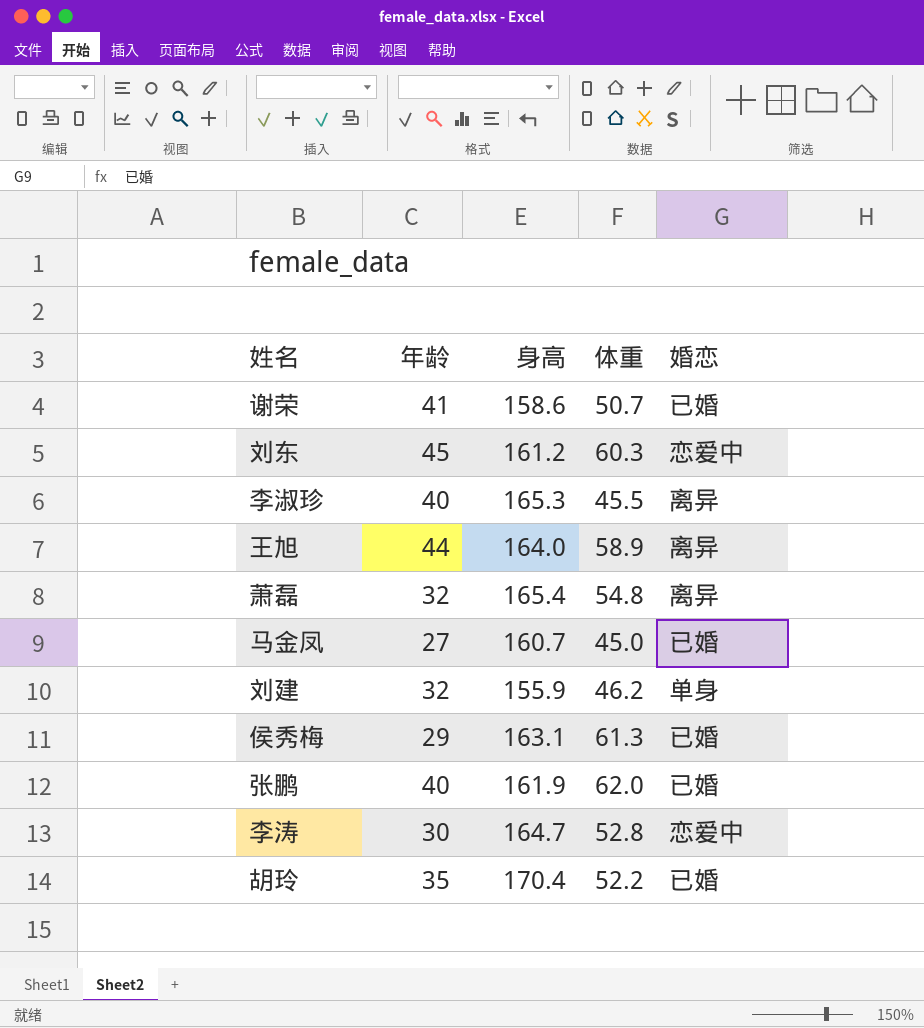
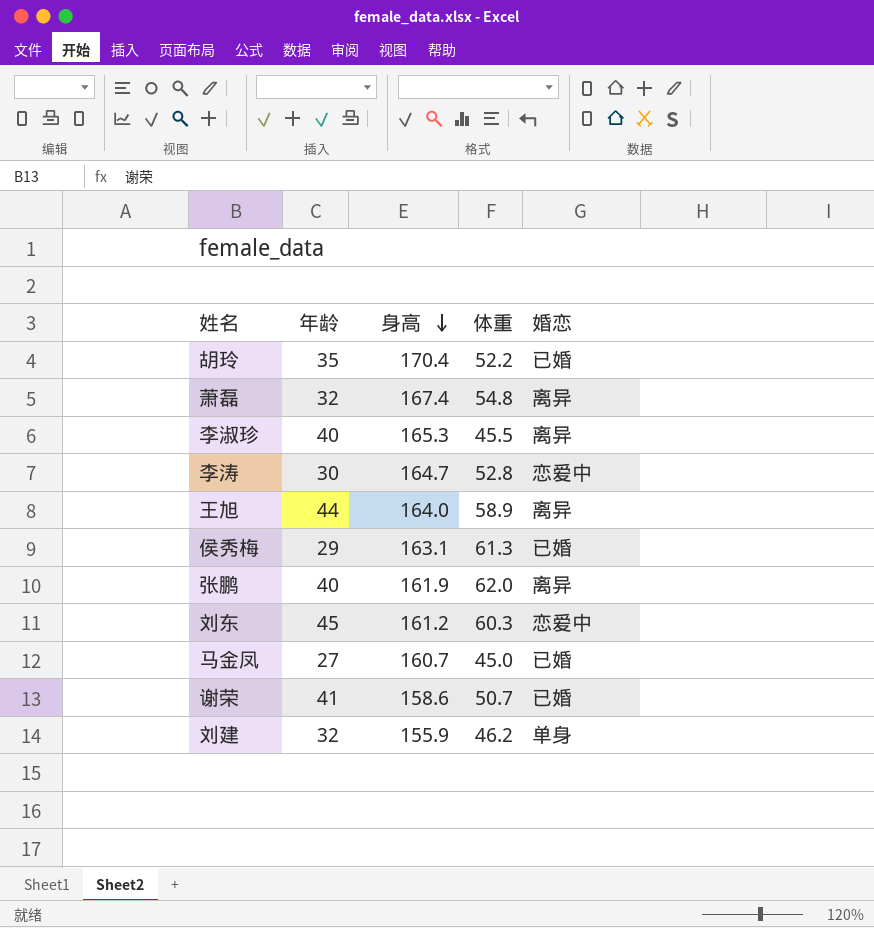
row order: none -> 身高 descending
萧磊 | 身高: 165.4 -> 167.4
张鹏 | 婚恋: 已婚 -> 离异

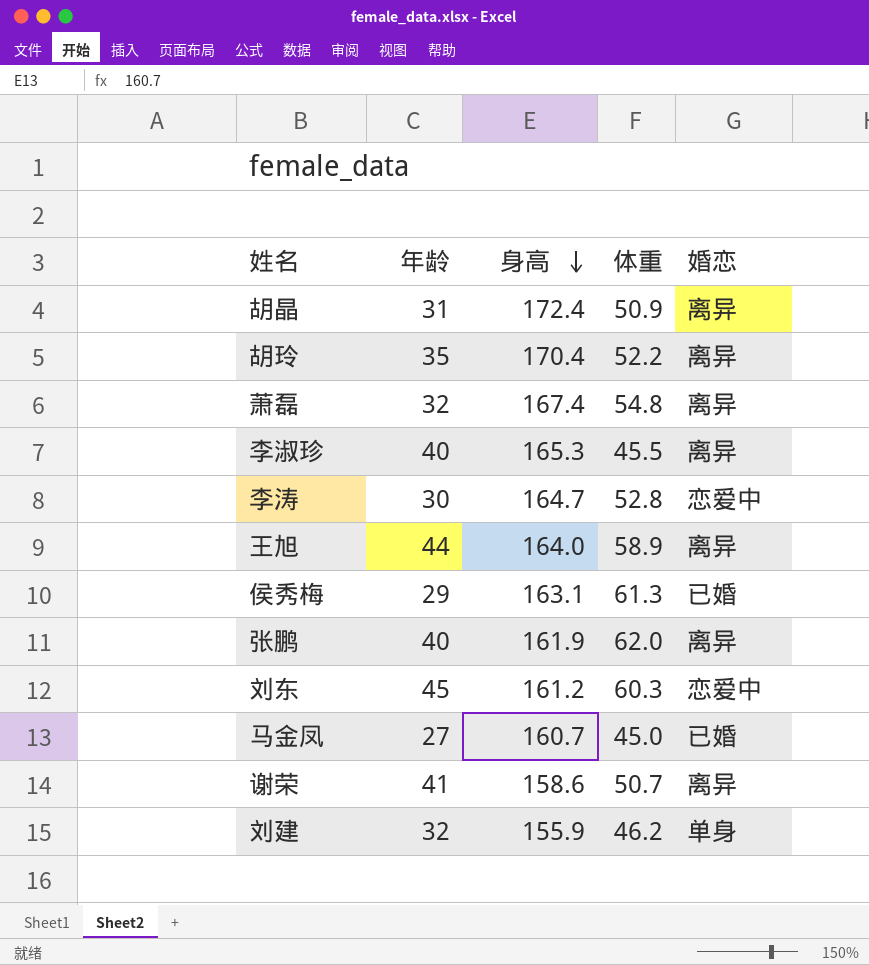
row 胡晶: none -> 31 | 172.4 | 50.9 | 离异
胡玲 | 婚恋: 已婚 -> 离异
谢荣 | 婚恋: 已婚 -> 离异

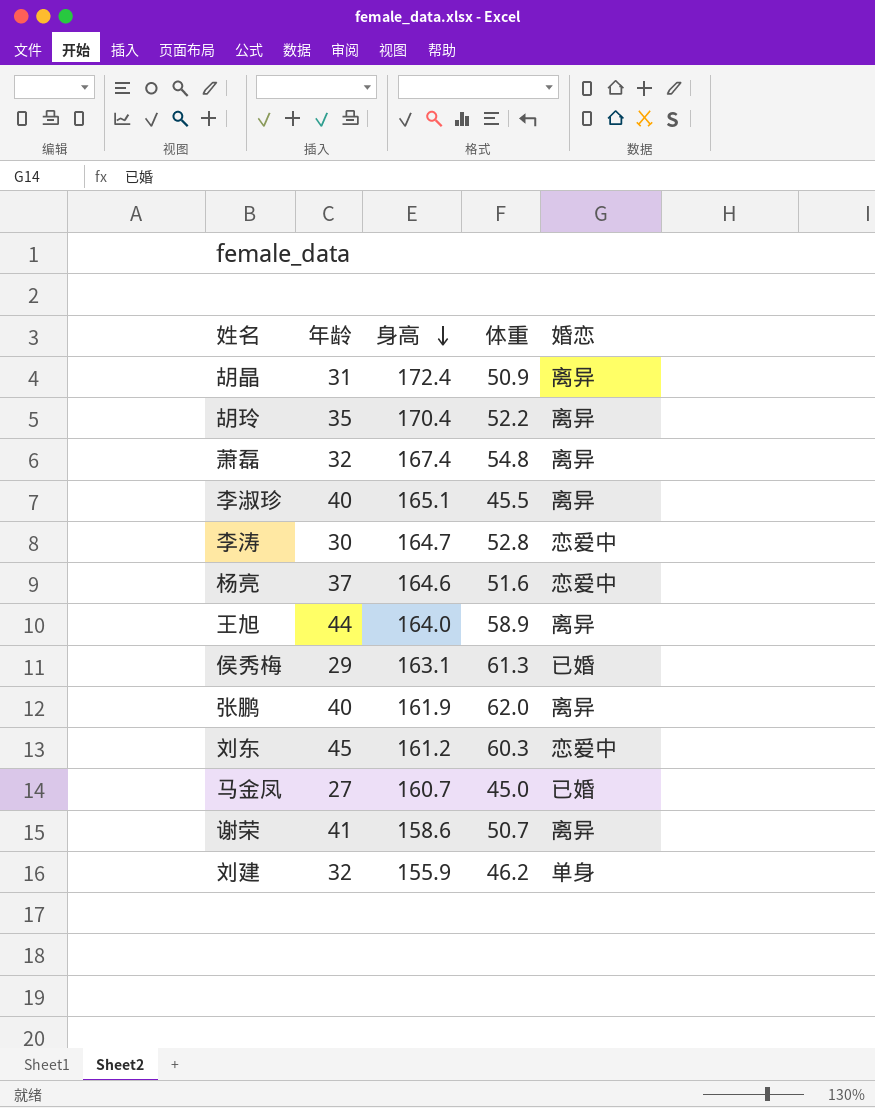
李淑珍 | 身高: 165.3 -> 165.1
row 杨亮: none -> 37 | 164.6 | 51.6 | 恋爱中

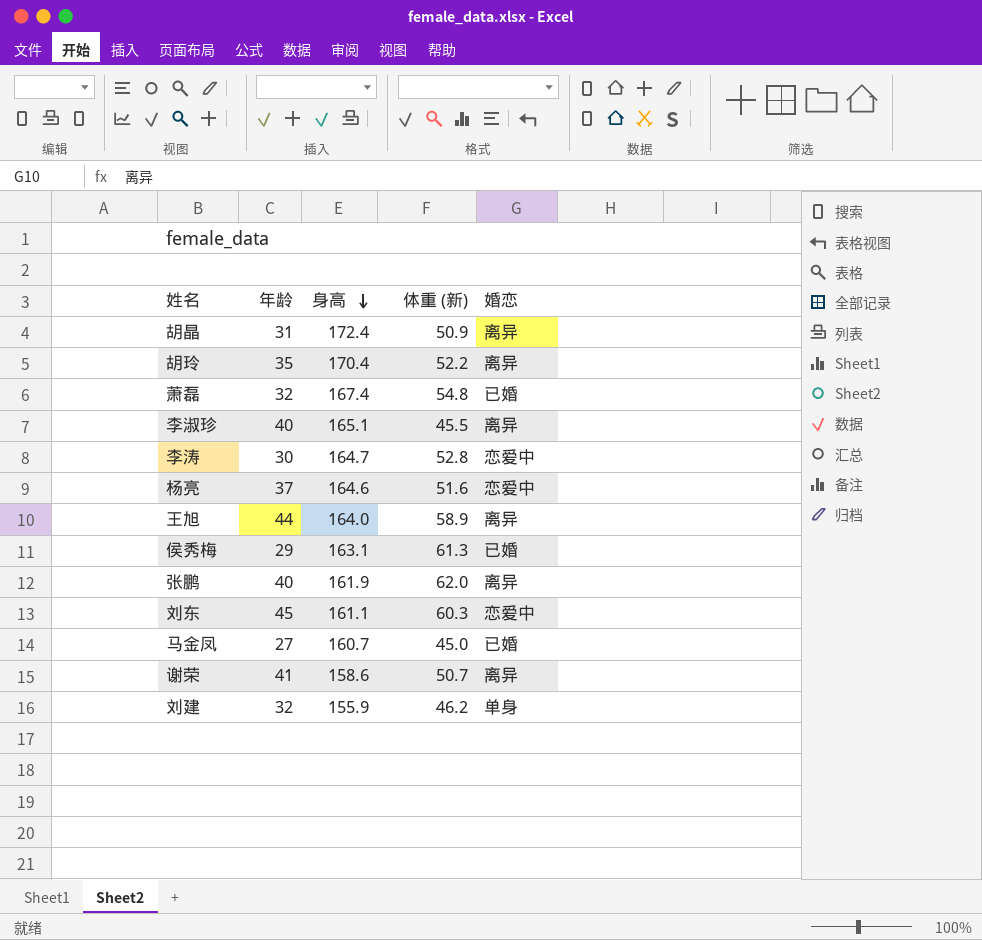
column name: 体重 -> 体重 (新)
萧磊 | 婚恋: 离异 -> 已婚
刘东 | 身高: 161.2 -> 161.1

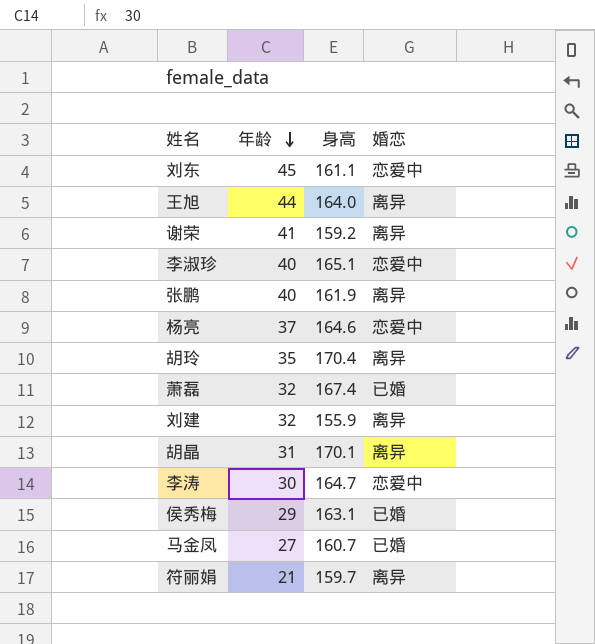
row order: 身高 descending -> 年龄 descending
column 体重 (新) | position: 4 -> none
谢荣 | 身高: 158.6 -> 159.2
李淑珍 | 婚恋: 离异 -> 恋爱中
刘建 | 婚恋: 单身 -> 离异
胡晶 | 身高: 172.4 -> 170.1
row 符丽娟: none -> 21 | 159.7 | 离异

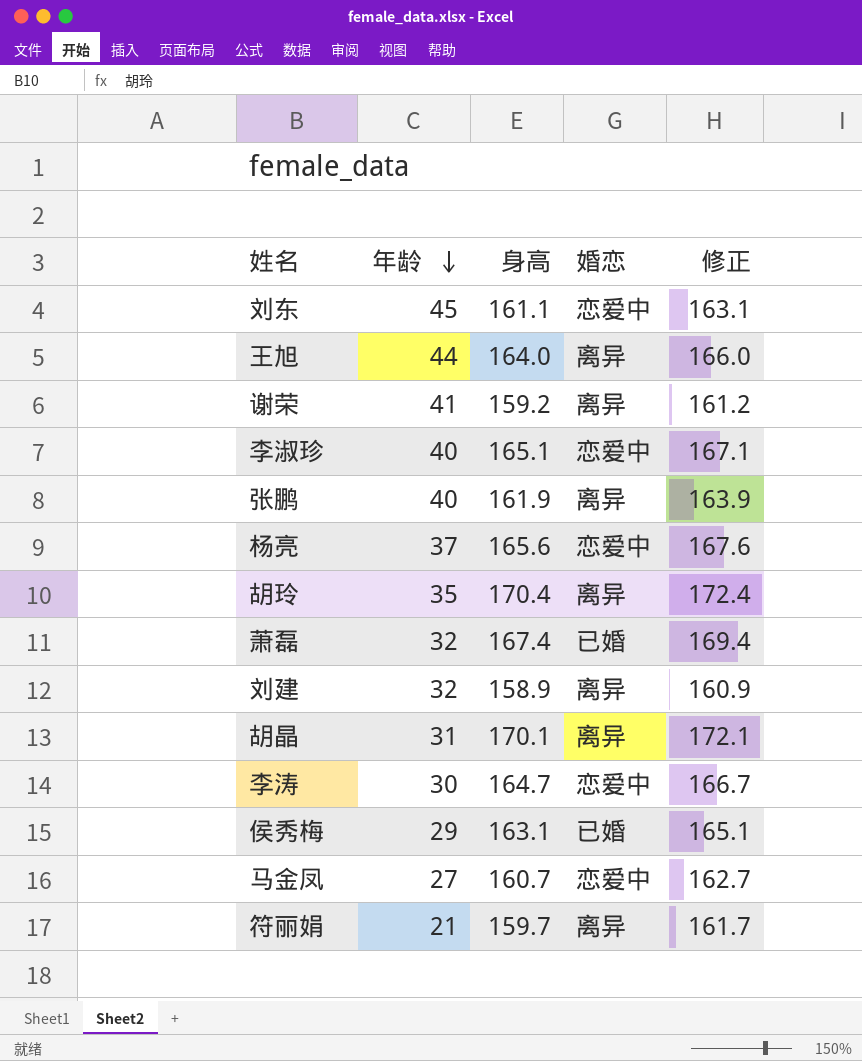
column 修正 | formula: none -> [身高] + 2
杨亮 | 身高: 164.6 -> 165.6
刘建 | 身高: 155.9 -> 158.9
马金凤 | 婚恋: 已婚 -> 恋爱中

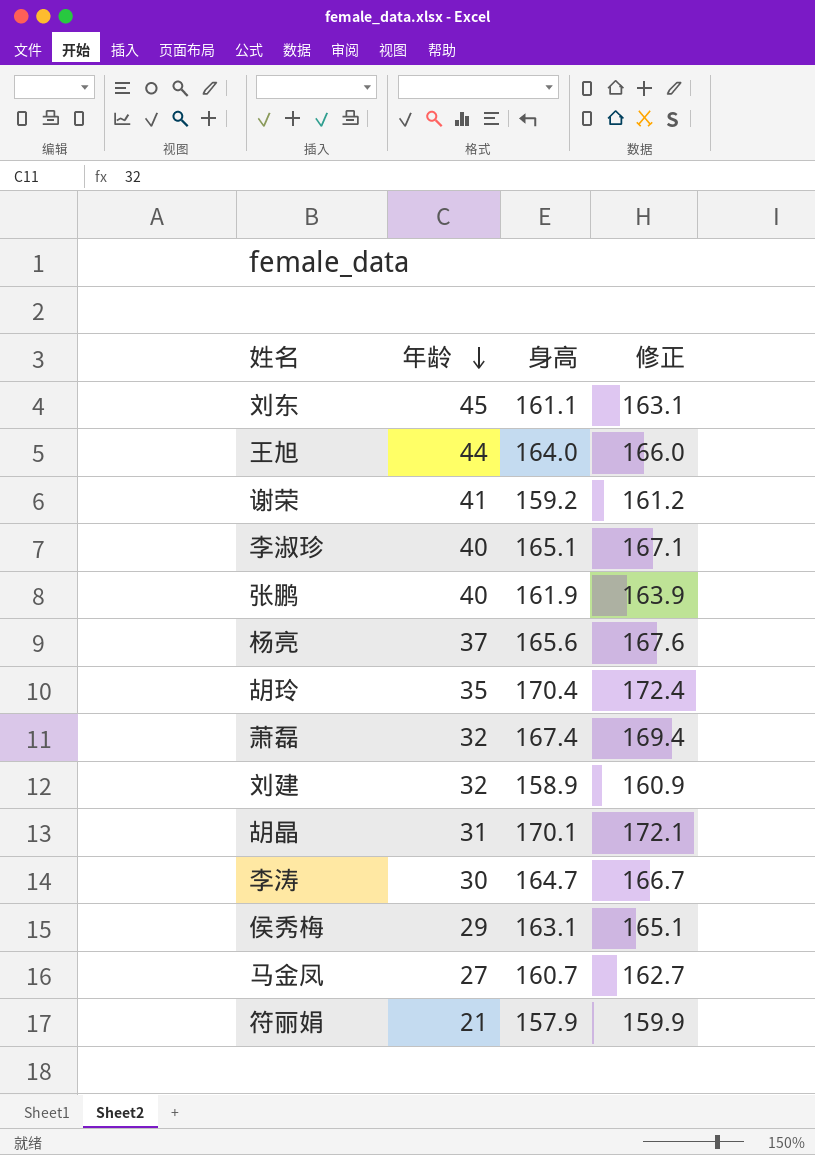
column 婚恋 | position: 4 -> none
符丽娟 | 身高: 159.7 -> 157.9
符丽娟 | 修正: 161.7 -> 159.9

